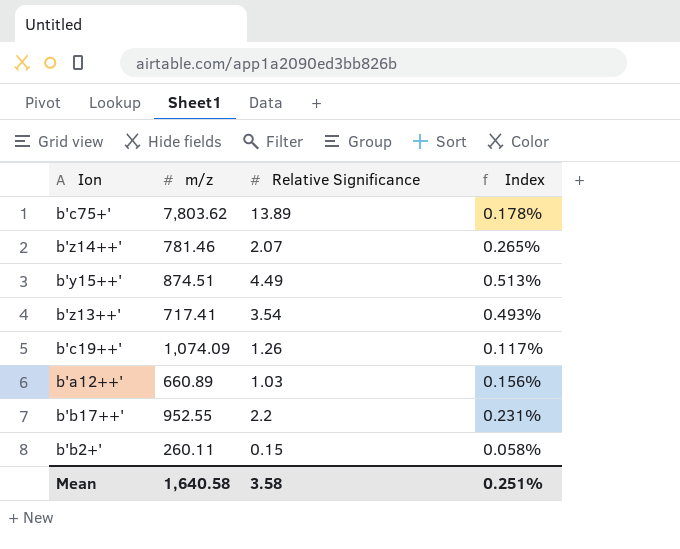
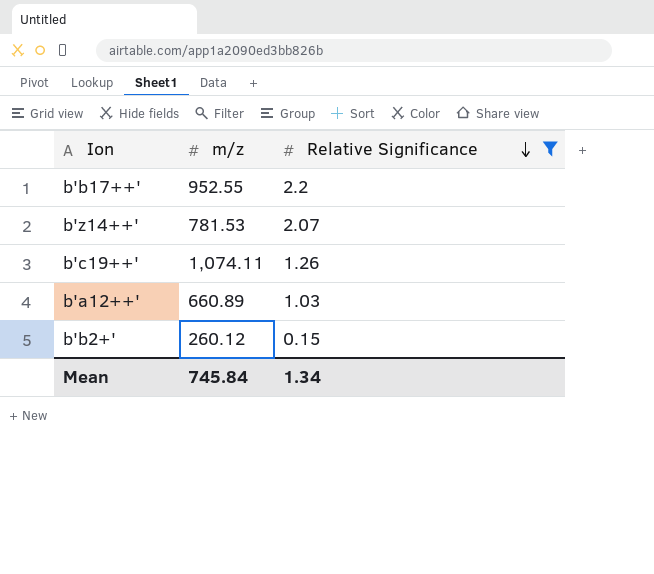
filter: none -> Relative Significance <= 2.2
row order: none -> Relative Significance descending
column Index | formula: [Relative Significance] / [m/z] -> none
b'z14++' | m/z: 781.46 -> 781.53
b'c19++' | m/z: 1,074.09 -> 1,074.11
b'b2+' | m/z: 260.11 -> 260.12
Mean | m/z: 1,640.58 -> 745.84
Mean | Relative Significance: 3.58 -> 1.34

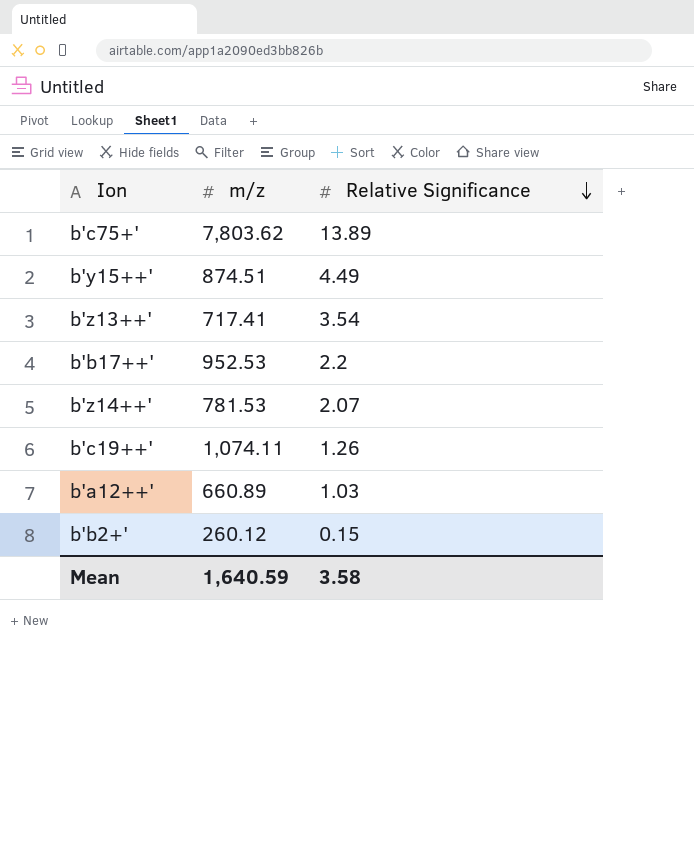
filter: Relative Significance <= 2.2 -> none
b'b17++' | m/z: 952.55 -> 952.53
Mean | m/z: 745.84 -> 1,640.59
Mean | Relative Significance: 1.34 -> 3.58

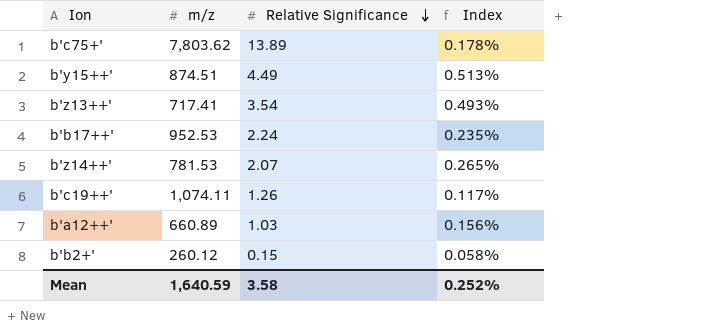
column Index | formula: none -> [Relative Significance] / [m/z]
b'b17++' | Relative Significance: 2.2 -> 2.24

